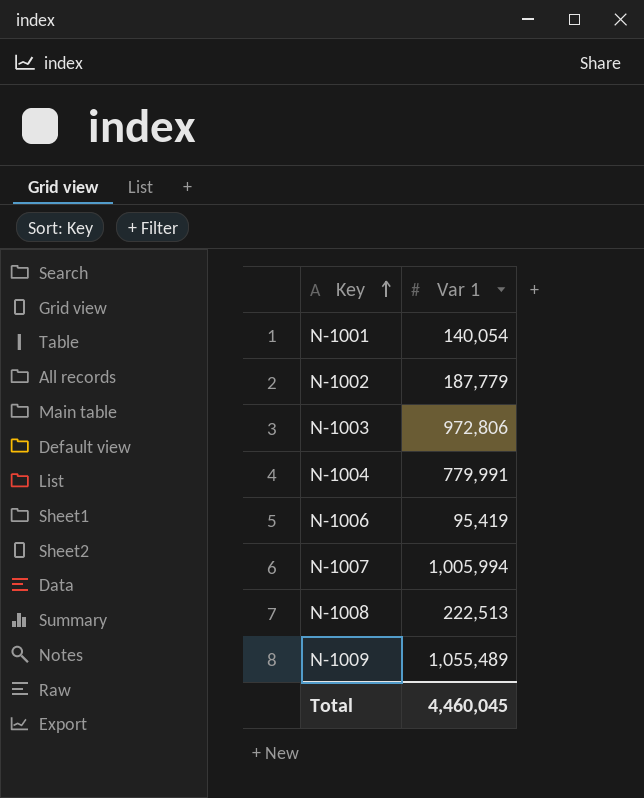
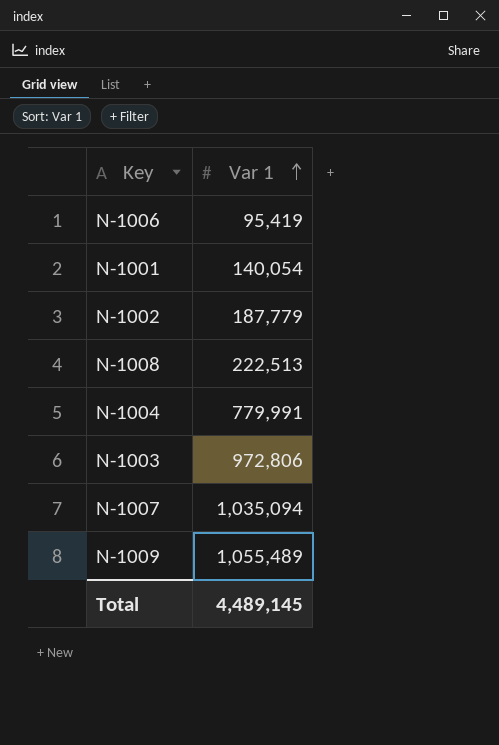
row order: Key ascending -> Var 1 ascending
N-1007 | Var 1: 1,005,994 -> 1,035,094
Total | Var 1: 4,460,045 -> 4,489,145

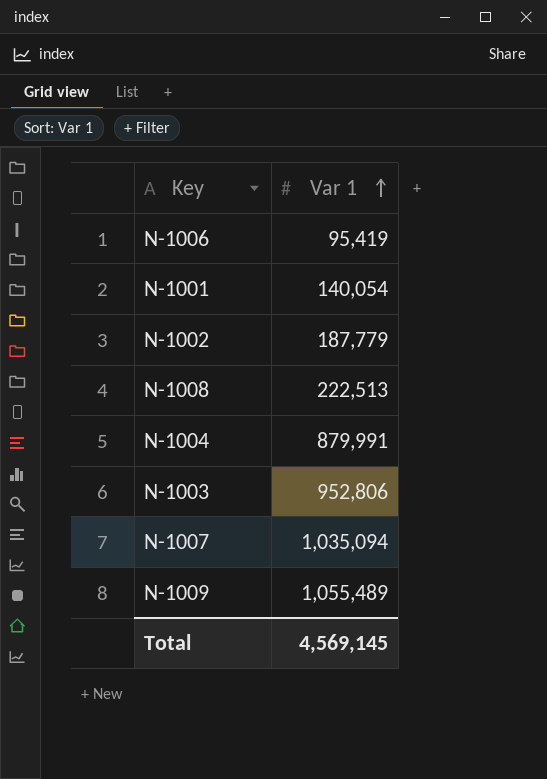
N-1004 | Var 1: 779,991 -> 879,991
N-1003 | Var 1: 972,806 -> 952,806
Total | Var 1: 4,489,145 -> 4,569,145

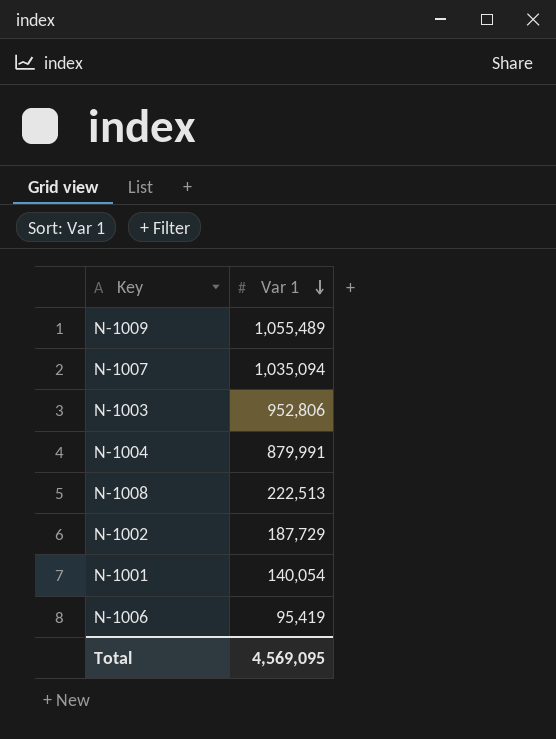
row order: Var 1 ascending -> Var 1 descending
N-1002 | Var 1: 187,779 -> 187,729
Total | Var 1: 4,569,145 -> 4,569,095

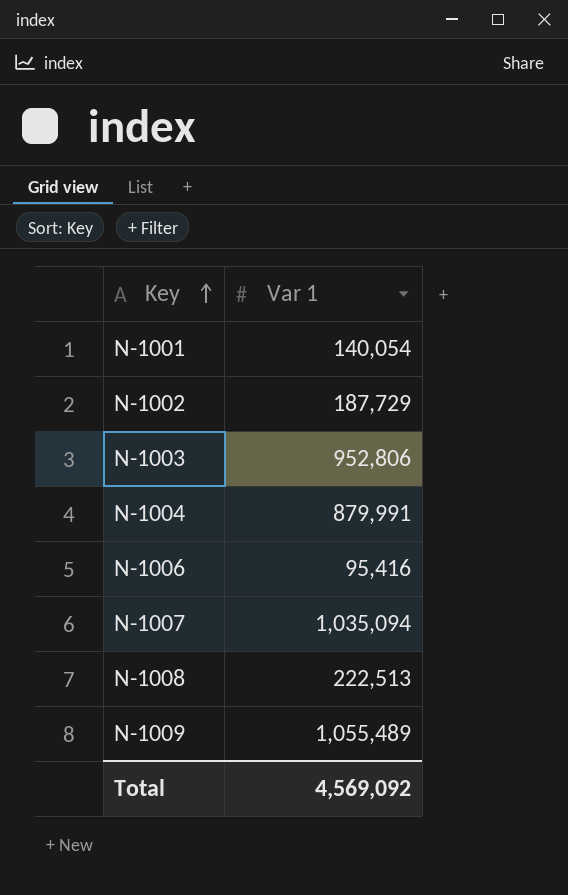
row order: Var 1 descending -> Key ascending
N-1006 | Var 1: 95,419 -> 95,416
Total | Var 1: 4,569,095 -> 4,569,092

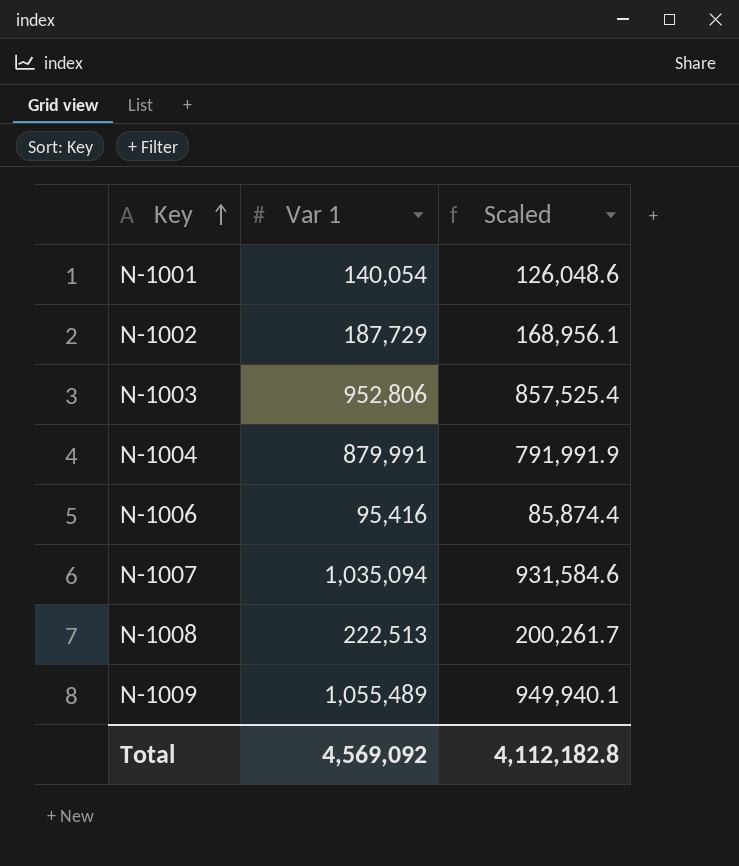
column Scaled | formula: none -> [Var 1] * 0.9

